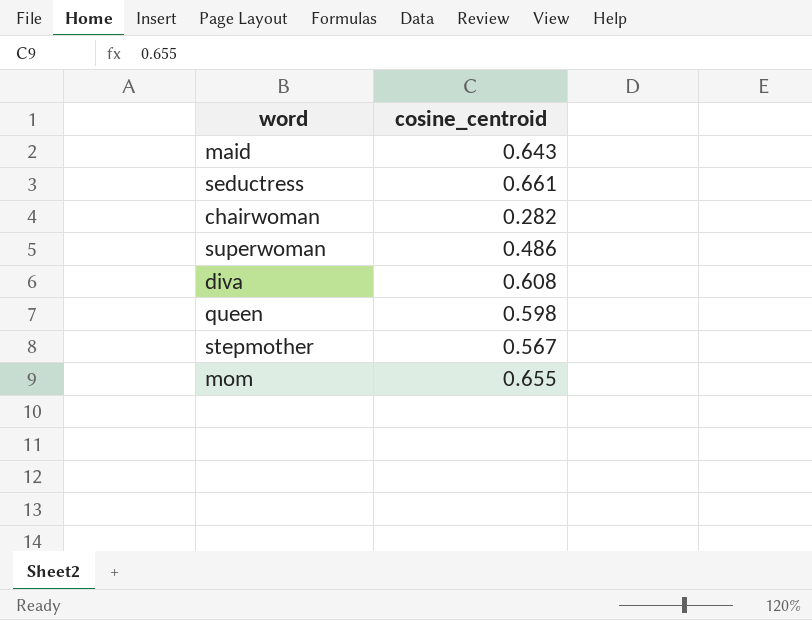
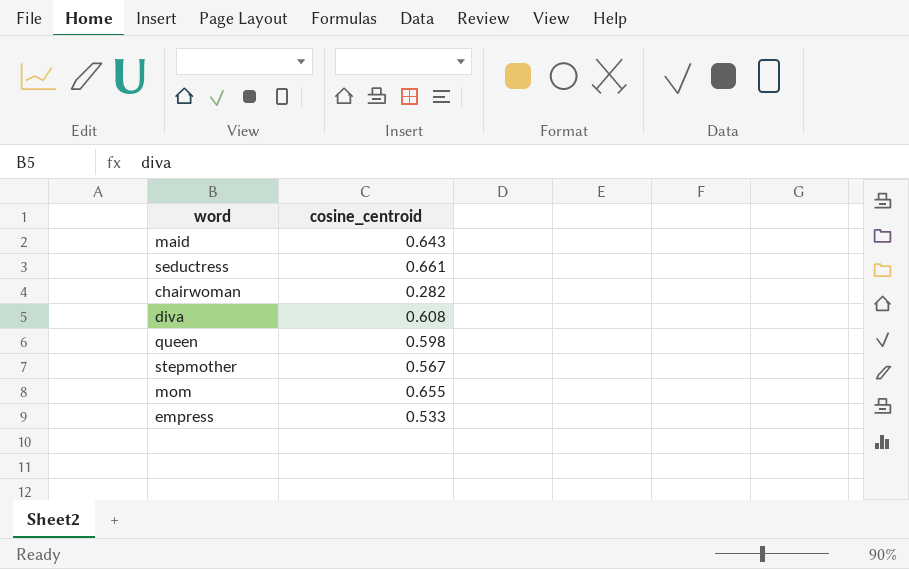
row superwoman: 0.486 -> none
row empress: none -> 0.533

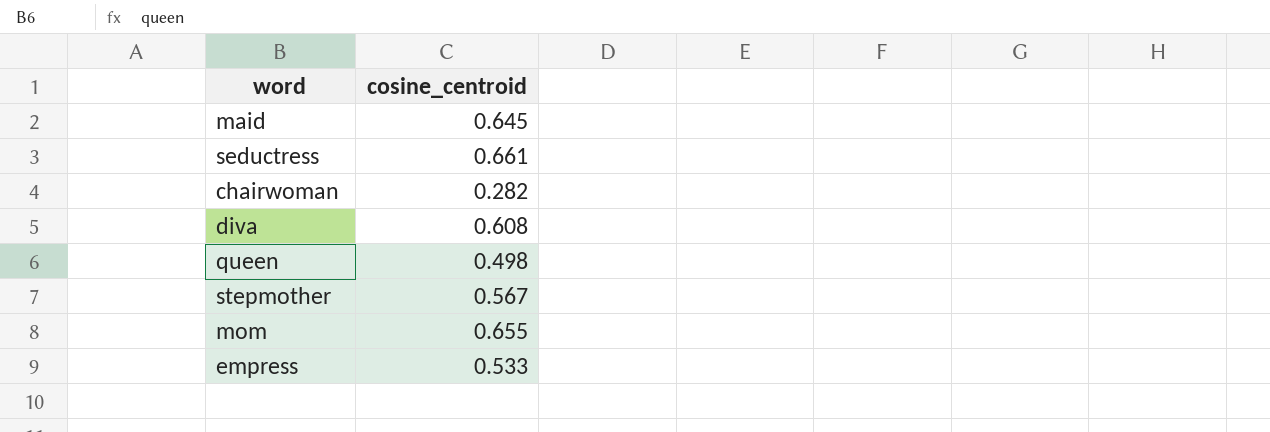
maid | cosine_centroid: 0.643 -> 0.645
queen | cosine_centroid: 0.598 -> 0.498

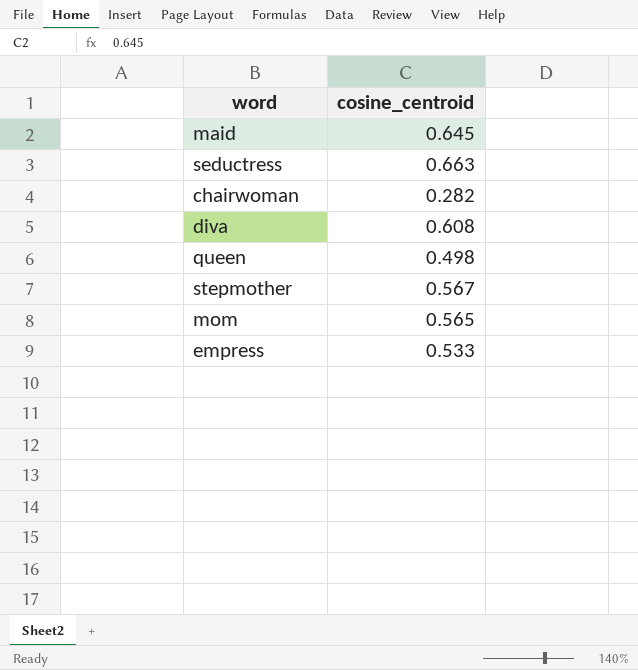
seductress | cosine_centroid: 0.661 -> 0.663
mom | cosine_centroid: 0.655 -> 0.565

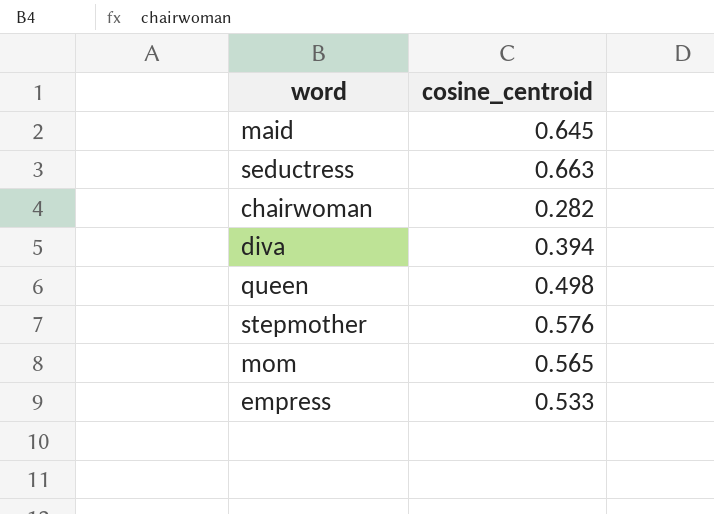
diva | cosine_centroid: 0.608 -> 0.394
stepmother | cosine_centroid: 0.567 -> 0.576

